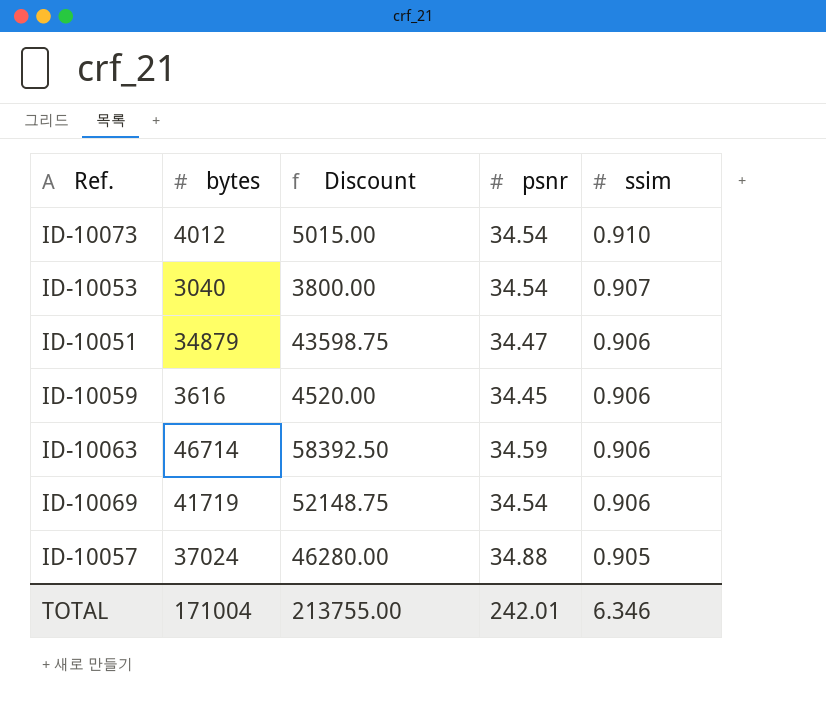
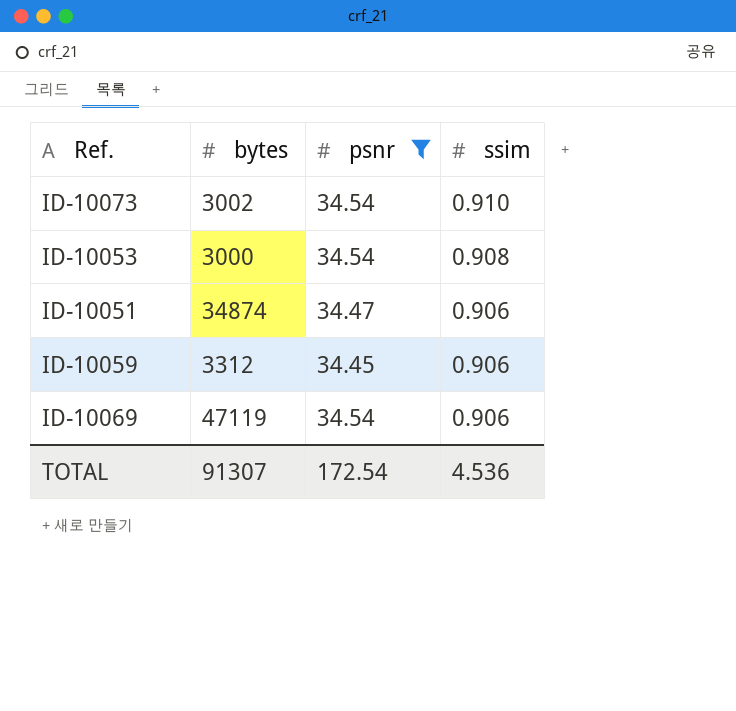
filter: none -> psnr <= 34.54
column Discount | formula: [bytes] * 1.25 -> none
ID-10073 | bytes: 4012 -> 3002
ID-10053 | bytes: 3040 -> 3000
ID-10053 | ssim: 0.907 -> 0.908
ID-10051 | bytes: 34879 -> 34874
ID-10059 | bytes: 3616 -> 3312
ID-10069 | bytes: 41719 -> 47119
TOTAL | bytes: 171004 -> 91307
TOTAL | psnr: 242.01 -> 172.54
TOTAL | ssim: 6.346 -> 4.536

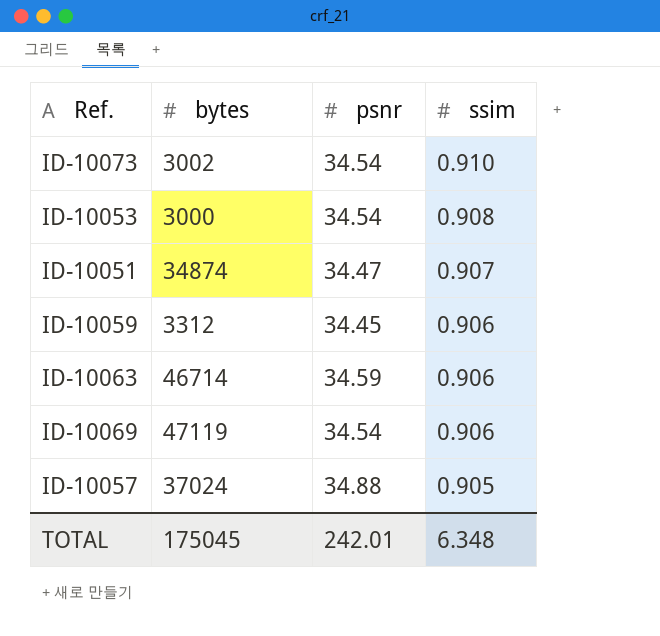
filter: psnr <= 34.54 -> none
ID-10051 | ssim: 0.906 -> 0.907
TOTAL | bytes: 91307 -> 175045
TOTAL | psnr: 172.54 -> 242.01
TOTAL | ssim: 4.536 -> 6.348

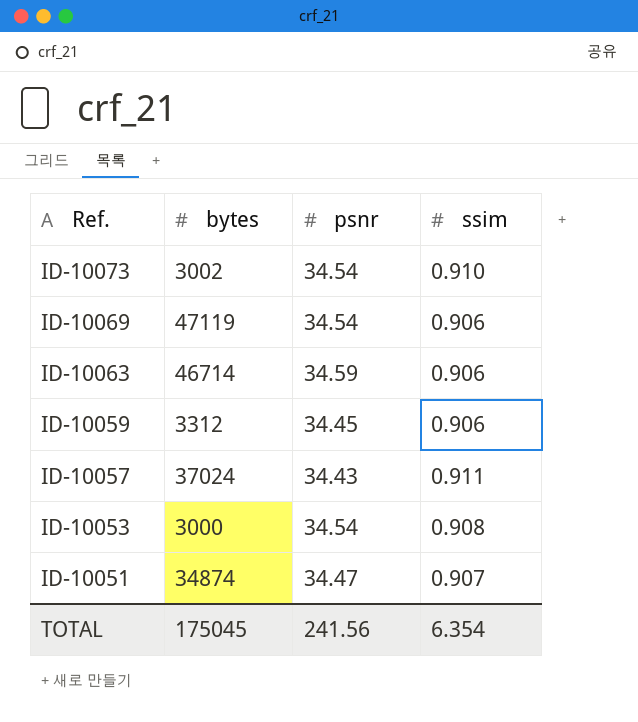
row order: ssim descending -> Ref. descending
ID-10057 | psnr: 34.88 -> 34.43
ID-10057 | ssim: 0.905 -> 0.911
TOTAL | psnr: 242.01 -> 241.56
TOTAL | ssim: 6.348 -> 6.354

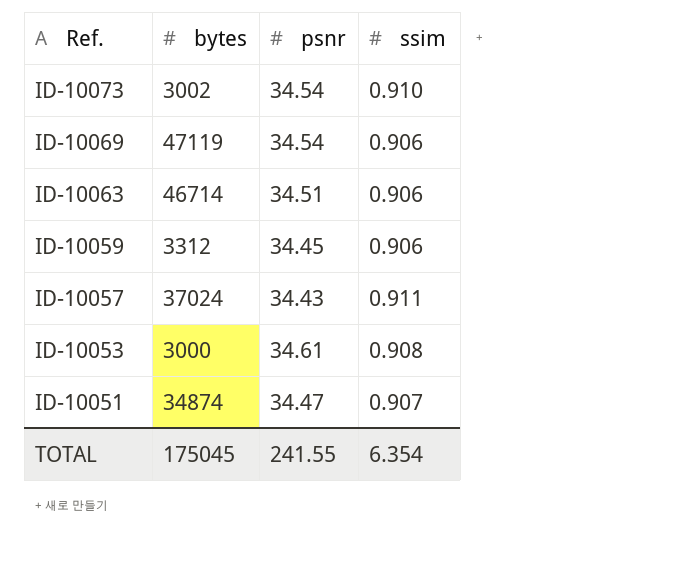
ID-10063 | psnr: 34.59 -> 34.51
ID-10053 | psnr: 34.54 -> 34.61
TOTAL | psnr: 241.56 -> 241.55

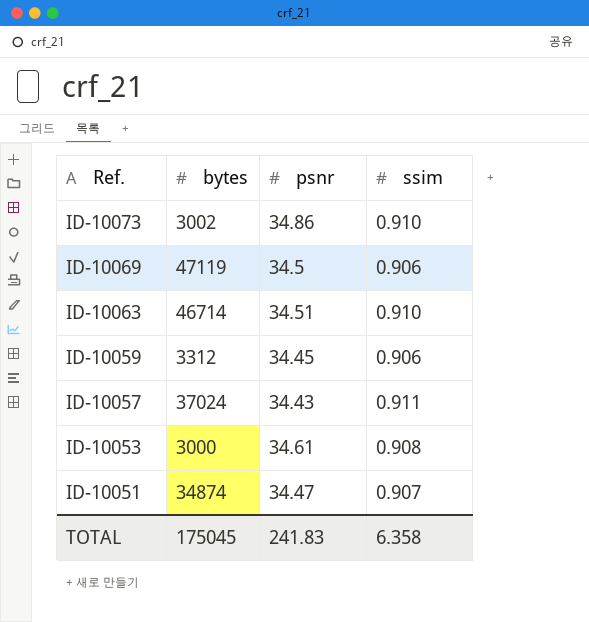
ID-10073 | psnr: 34.54 -> 34.86
ID-10069 | psnr: 34.54 -> 34.5
ID-10063 | ssim: 0.906 -> 0.910
TOTAL | psnr: 241.55 -> 241.83
TOTAL | ssim: 6.354 -> 6.358

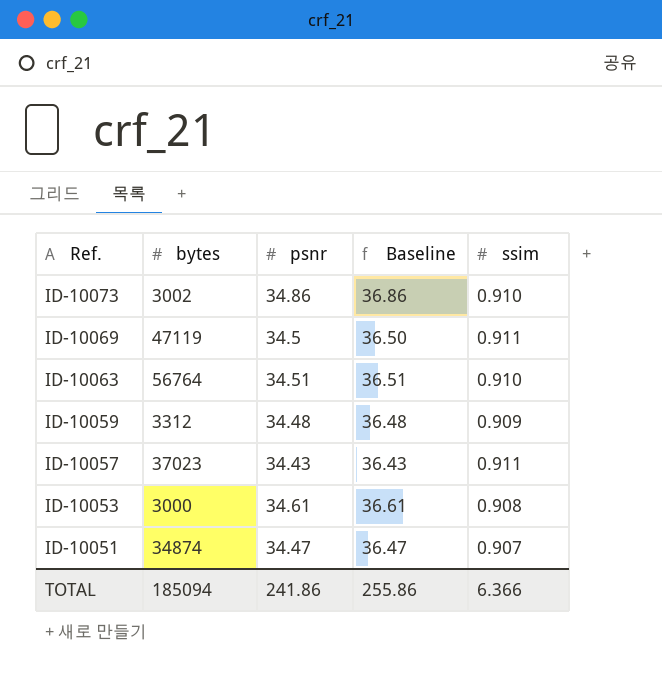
column Baseline | formula: none -> [psnr] + 2
ID-10069 | ssim: 0.906 -> 0.911
ID-10063 | bytes: 46714 -> 56764
ID-10059 | psnr: 34.45 -> 34.48
ID-10059 | ssim: 0.906 -> 0.909
ID-10057 | bytes: 37024 -> 37023
TOTAL | bytes: 175045 -> 185094
TOTAL | psnr: 241.83 -> 241.86
TOTAL | ssim: 6.358 -> 6.366

